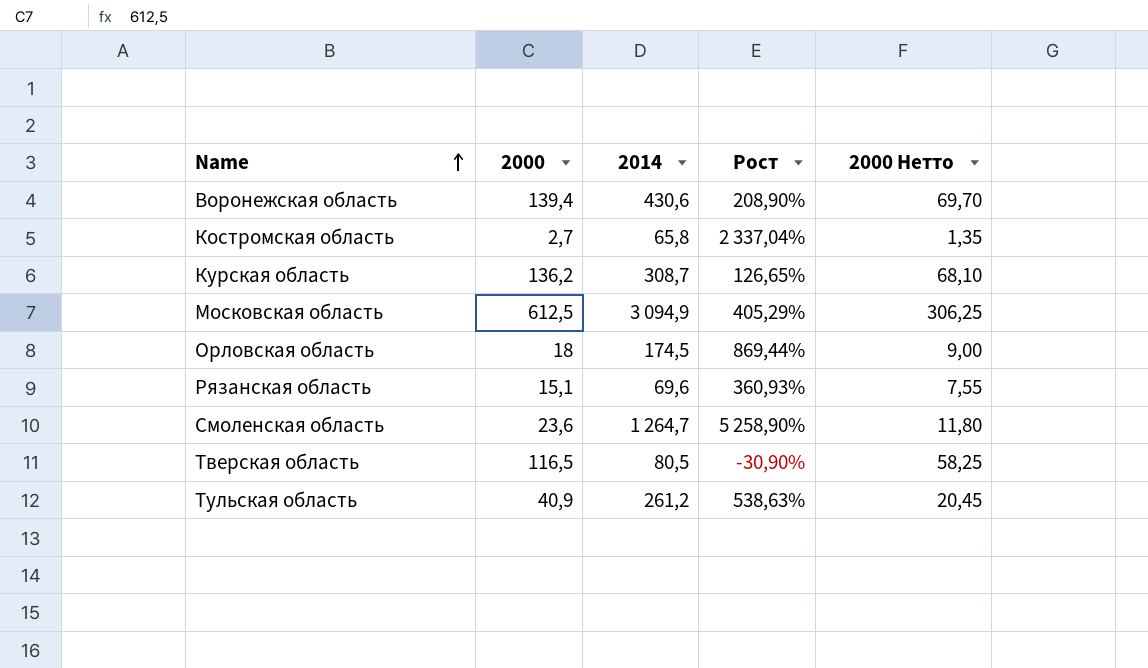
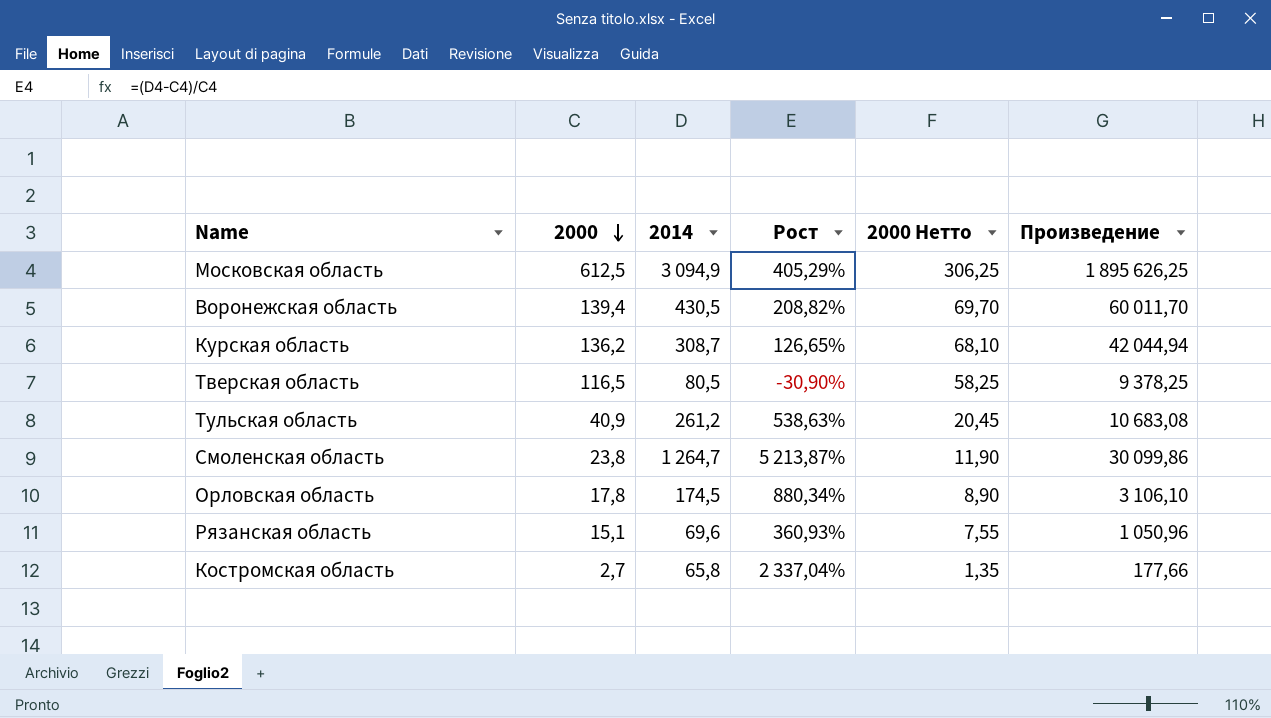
row order: Name ascending -> 2000 descending
column Произведение | formula: none -> [2000] * [2014]
Воронежская область | 2014: 430,6 -> 430,5
Воронежская область | Рост: 208,90% -> 208,82%
Смоленская область | 2000: 23,6 -> 23,8
Смоленская область | Рост: 5 258,90% -> 5 213,87%
Смоленская область | 2000 Нетто: 11,80 -> 11,90
Орловская область | 2000: 18 -> 17,8
Орловская область | Рост: 869,44% -> 880,34%
Орловская область | 2000 Нетто: 9,00 -> 8,90

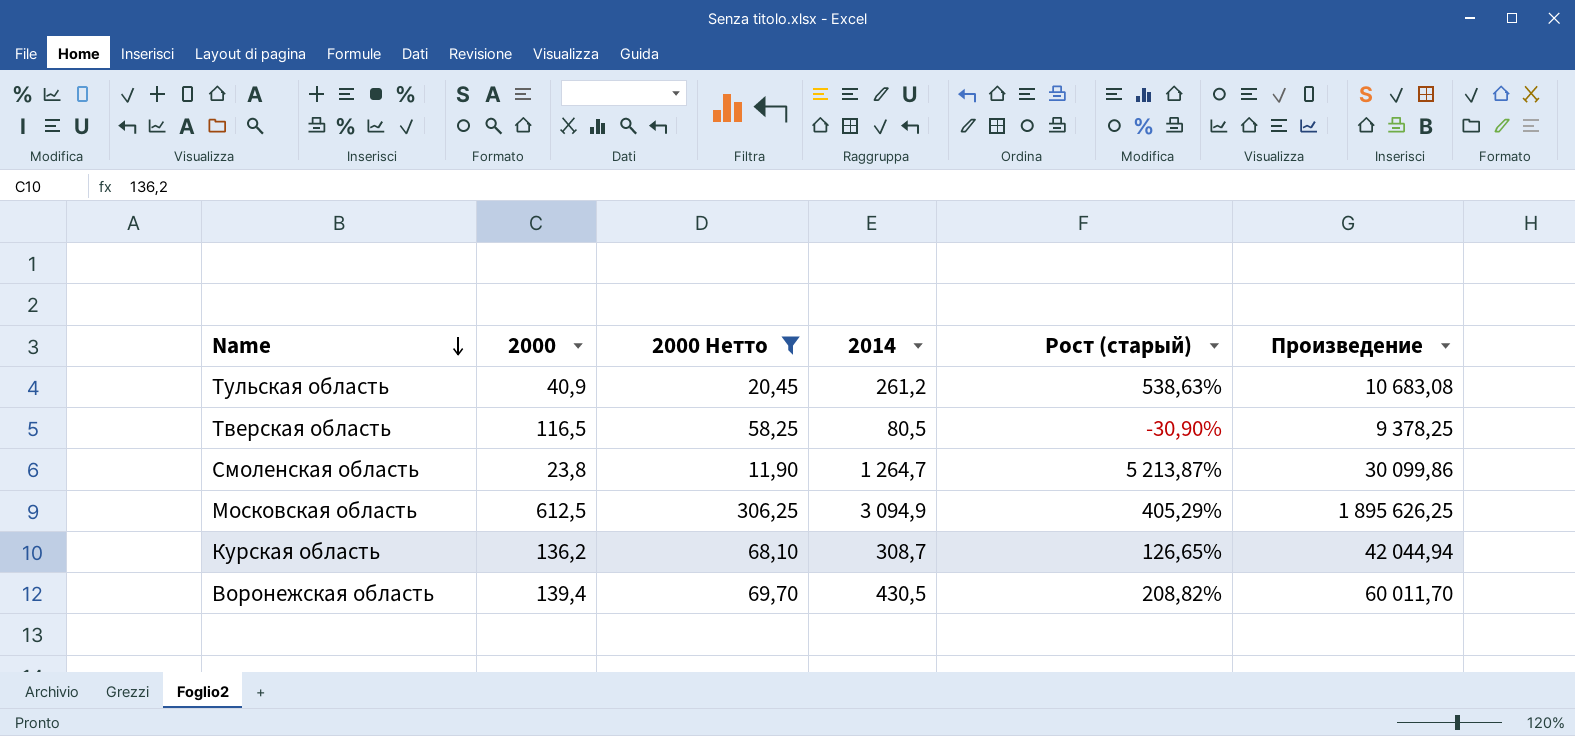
filter: none -> 2000 Нетто >= 11,90
row order: 2000 descending -> Name descending
column 2000 Нетто | position: 5 -> 3
column name: Рост -> Рост (старый)

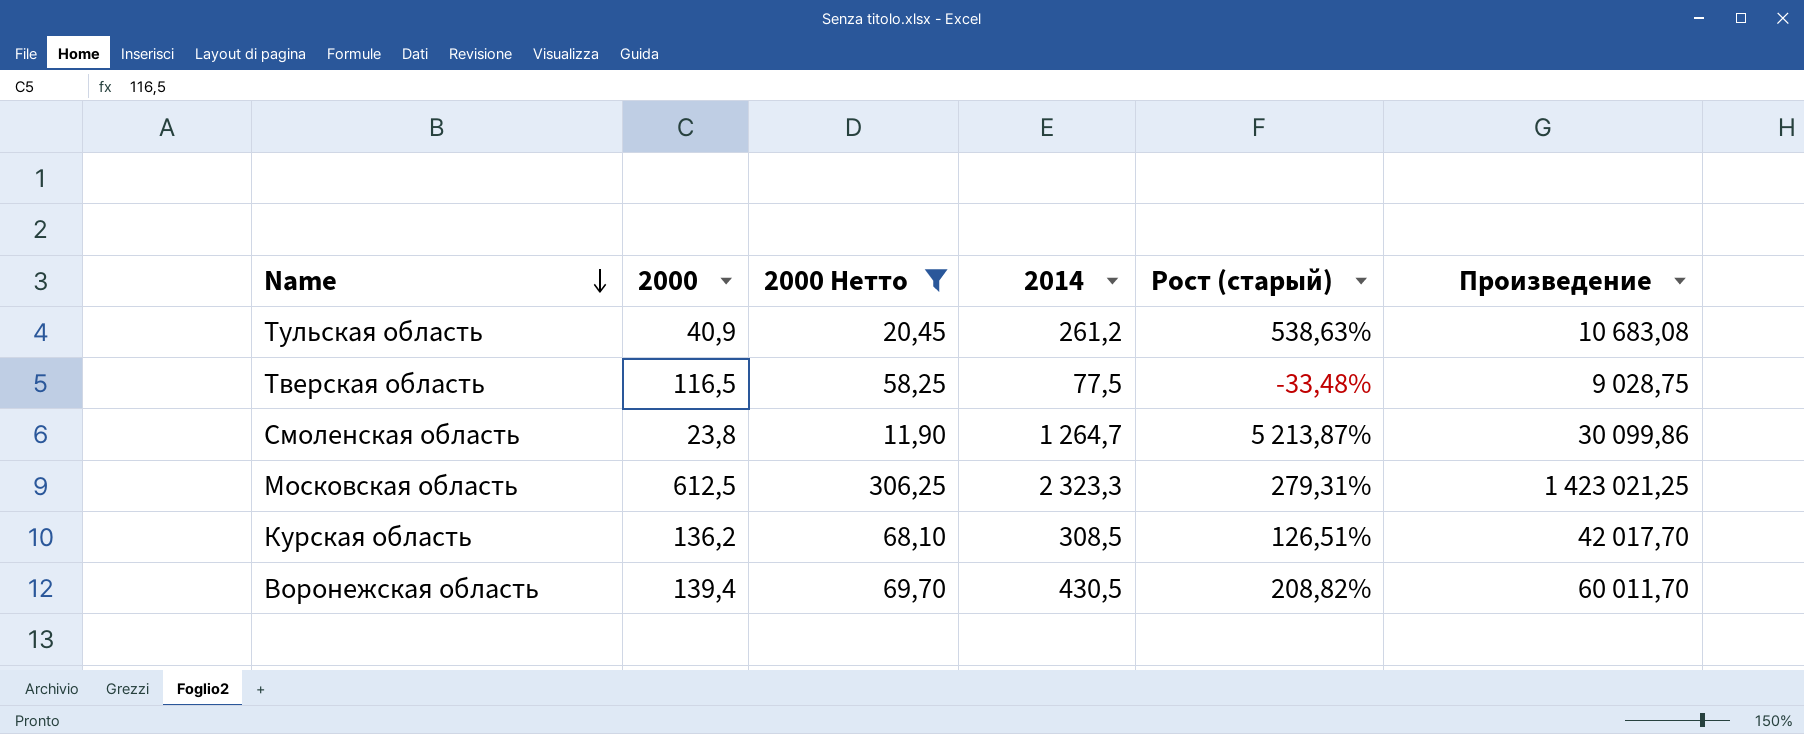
Тверская область | 2014: 80,5 -> 77,5
Тверская область | Рост (старый): -30,90% -> -33,48%
Тверская область | Произведение: 9 378,25 -> 9 028,75
Московская область | 2014: 3 094,9 -> 2 323,3
Московская область | Рост (старый): 405,29% -> 279,31%
Московская область | Произведение: 1 895 626,25 -> 1 423 021,25
Курская область | 2014: 308,7 -> 308,5
Курская область | Рост (старый): 126,65% -> 126,51%
Курская область | Произведение: 42 044,94 -> 42 017,70

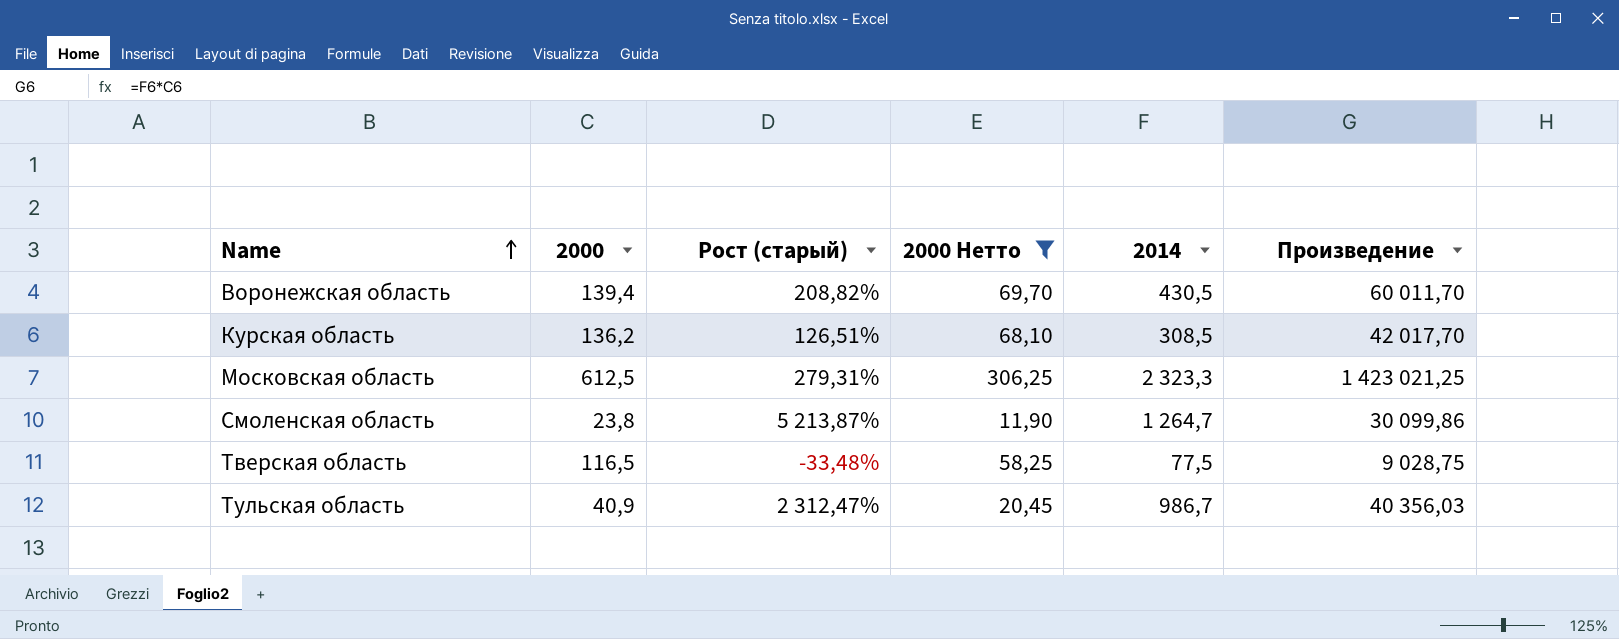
row order: Name descending -> Name ascending
column Рост (старый) | position: 5 -> 3
Тульская область | Рост (старый): 538,63% -> 2 312,47%
Тульская область | 2014: 261,2 -> 986,7
Тульская область | Произведение: 10 683,08 -> 40 356,03

